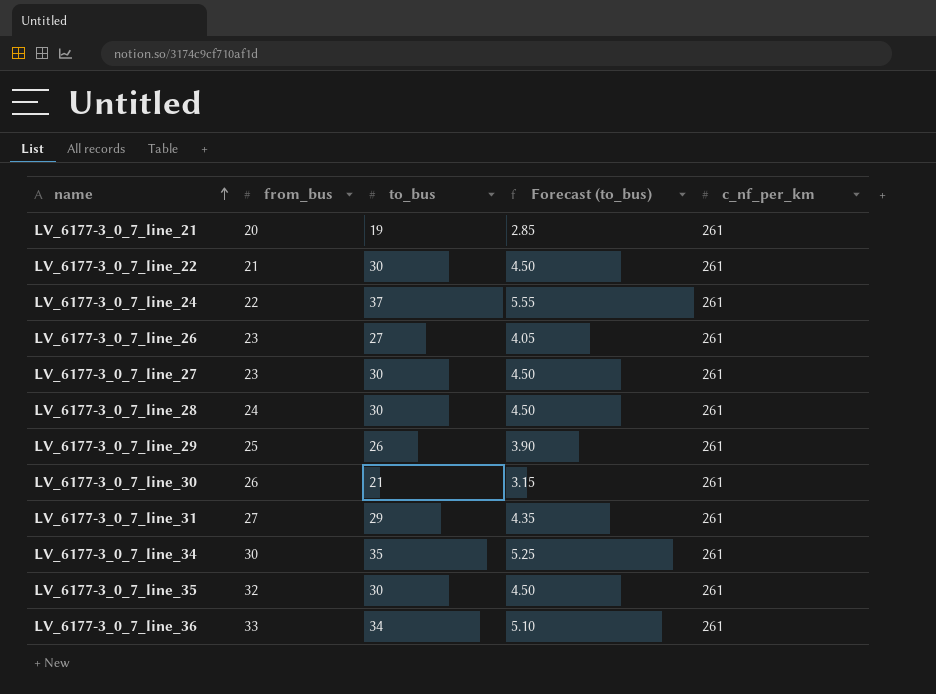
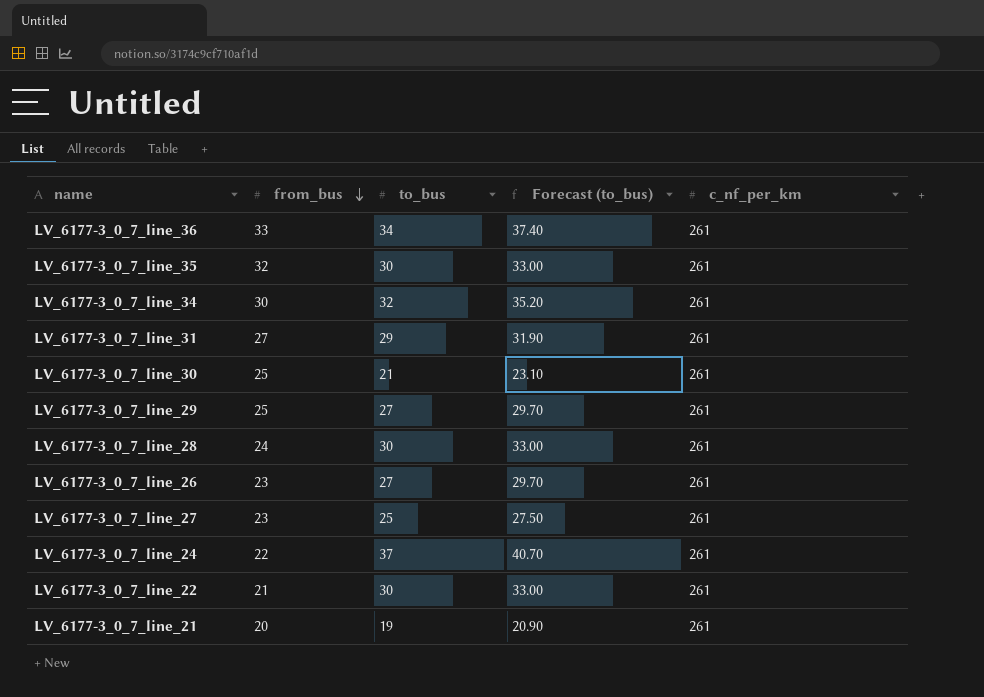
row order: name ascending -> from_bus descending
column Forecast (to_bus) | formula: [to_bus] * 0.15 -> [to_bus] * 1.1
LV_6177-3_0_7_line_34 | to_bus: 35 -> 32
LV_6177-3_0_7_line_30 | from_bus: 26 -> 25
LV_6177-3_0_7_line_29 | to_bus: 26 -> 27
LV_6177-3_0_7_line_27 | to_bus: 30 -> 25

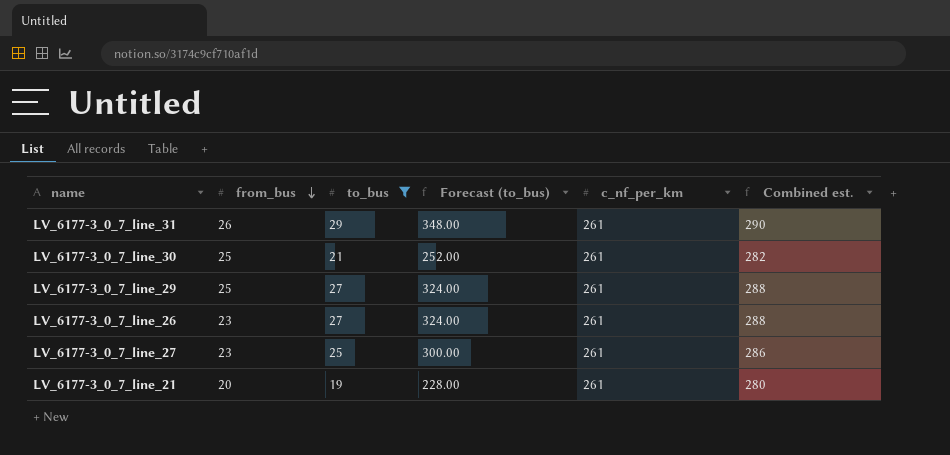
filter: none -> to_bus <= 29
column Forecast (to_bus) | formula: [to_bus] * 1.1 -> [to_bus] * 12
column Combined est. | formula: none -> [to_bus] + [c_nf_per_km]
LV_6177-3_0_7_line_31 | from_bus: 27 -> 26

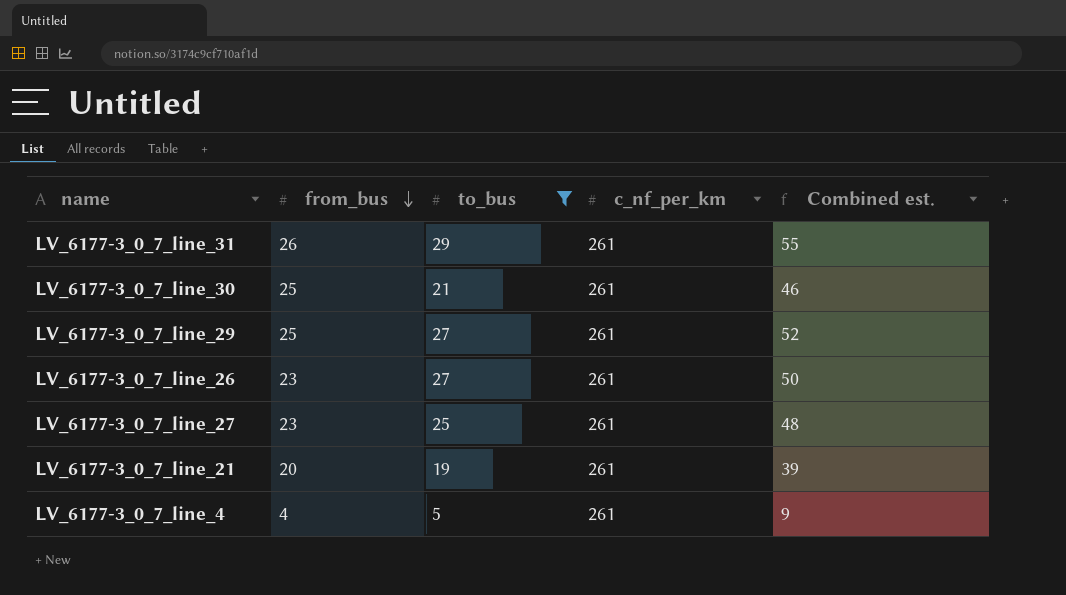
column Forecast (to_bus) | formula: [to_bus] * 12 -> none
column Combined est. | formula: [to_bus] + [c_nf_per_km] -> [from_bus] + [to_bus]
row LV_6177-3_0_7_line_4: none -> 4 | 5 | 261 | 9

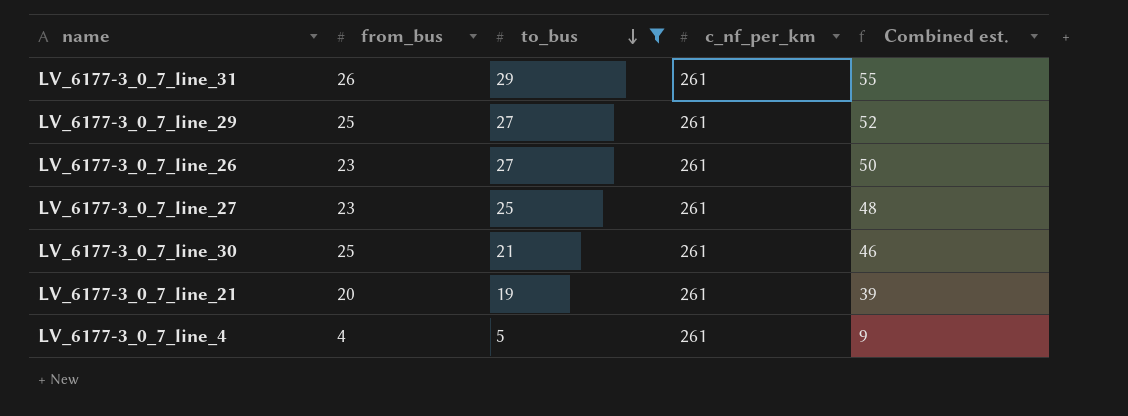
row order: from_bus descending -> to_bus descending

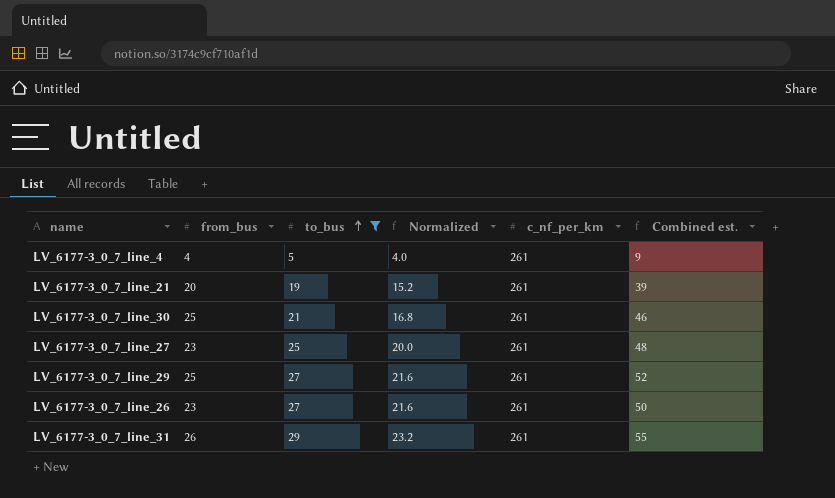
row order: to_bus descending -> to_bus ascending
column Normalized | formula: none -> [to_bus] * 0.8

